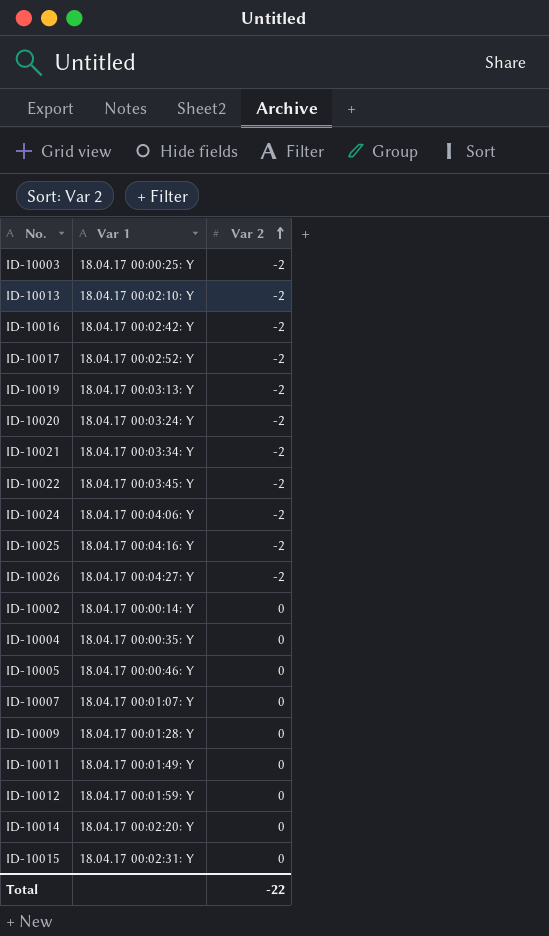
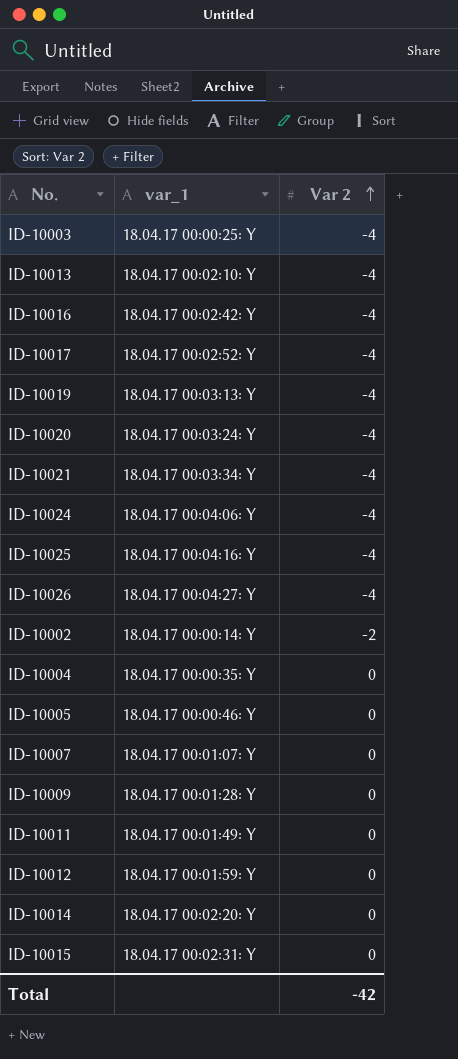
column name: Var 1 -> var_1
row ID-10022: 18.04.17 00:03:45: Y | -2 -> none
ID-10003 | Var 2: -2 -> -4
ID-10013 | Var 2: -2 -> -4
ID-10016 | Var 2: -2 -> -4
ID-10017 | Var 2: -2 -> -4
ID-10019 | Var 2: -2 -> -4
ID-10020 | Var 2: -2 -> -4
ID-10021 | Var 2: -2 -> -4
ID-10024 | Var 2: -2 -> -4
ID-10025 | Var 2: -2 -> -4
ID-10026 | Var 2: -2 -> -4
ID-10002 | Var 2: 0 -> -2
Total | Var 2: -22 -> -42

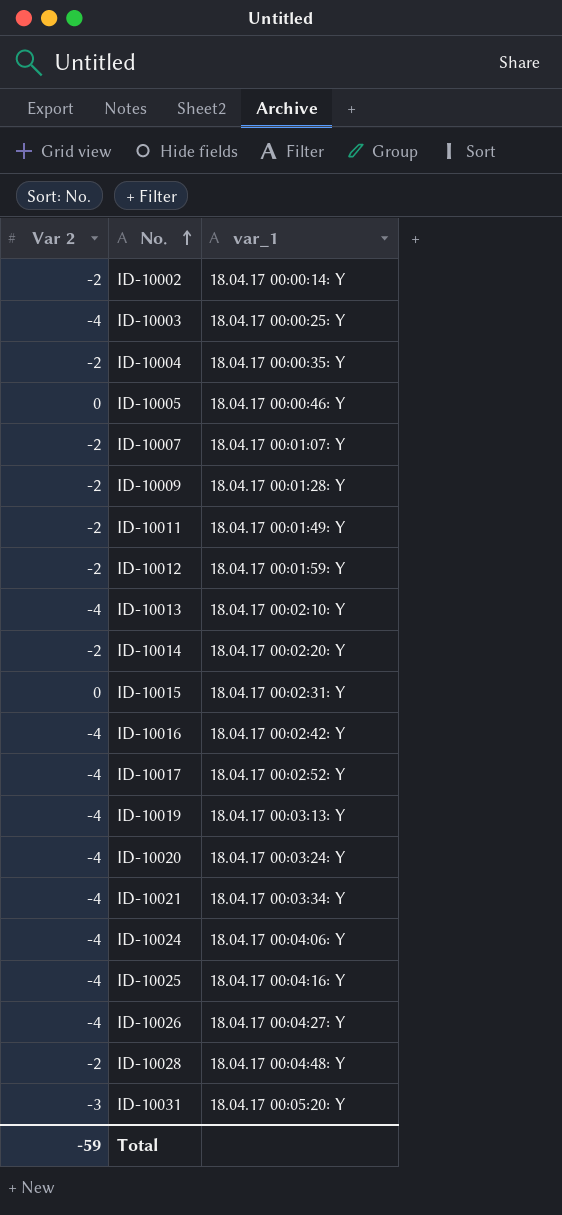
row order: Var 2 ascending -> No. ascending
column Var 2 | position: 3 -> 1
ID-10004 | Var 2: 0 -> -2
ID-10007 | Var 2: 0 -> -2
ID-10009 | Var 2: 0 -> -2
ID-10011 | Var 2: 0 -> -2
ID-10012 | Var 2: 0 -> -2
ID-10014 | Var 2: 0 -> -2
row ID-10028: none -> -2 | 18.04.17 00:04:48: Y
row ID-10031: none -> -3 | 18.04.17 00:05:20: Y
Total | Var 2: -42 -> -59

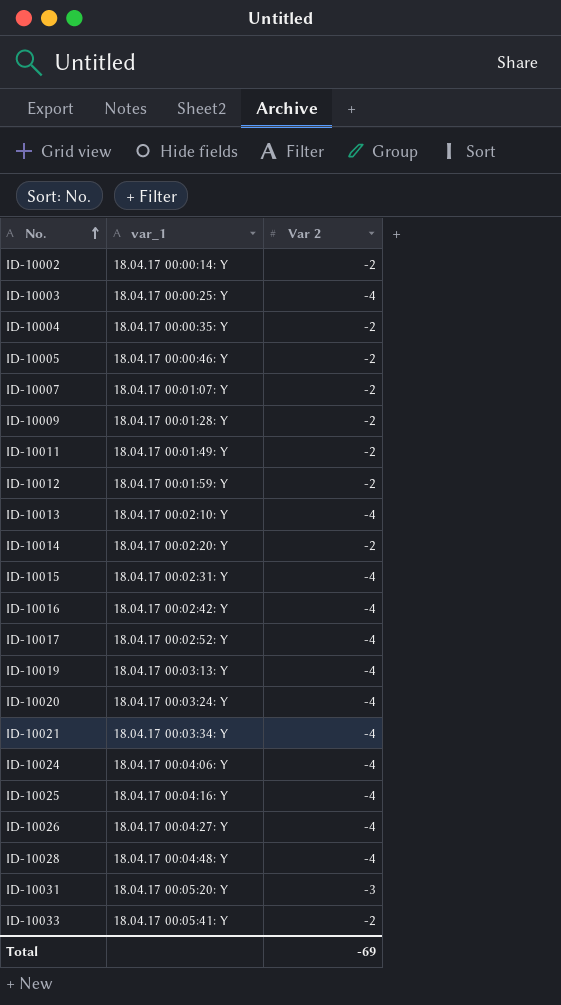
column Var 2 | position: 1 -> 3
ID-10005 | Var 2: 0 -> -2
ID-10015 | Var 2: 0 -> -4
ID-10028 | Var 2: -2 -> -4
row ID-10033: none -> 18.04.17 00:05:41: Y | -2
Total | Var 2: -59 -> -69

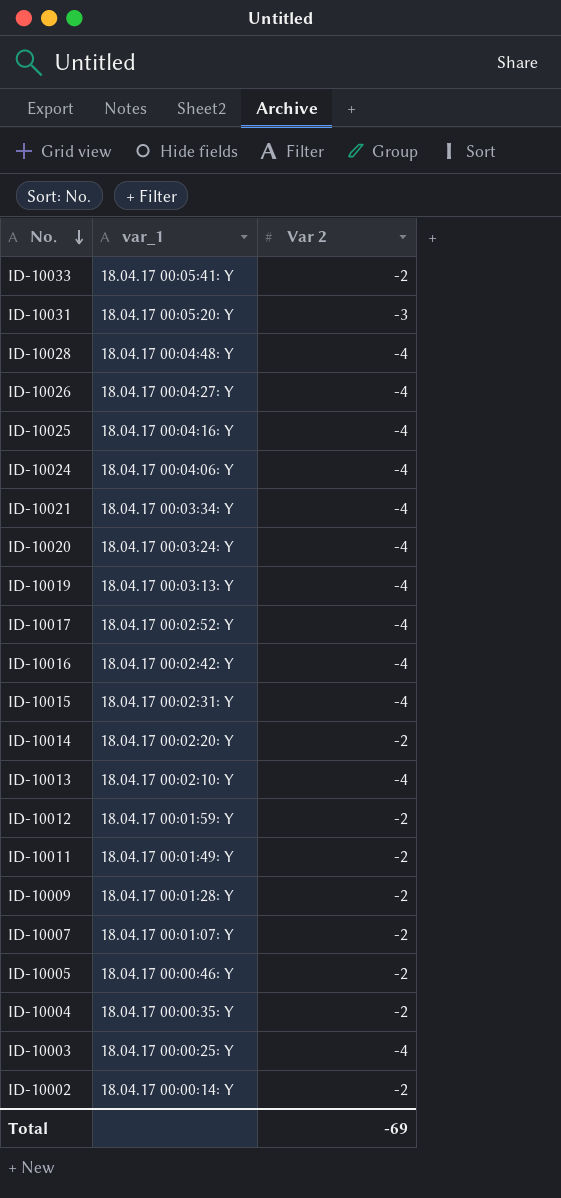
row order: No. ascending -> No. descending

